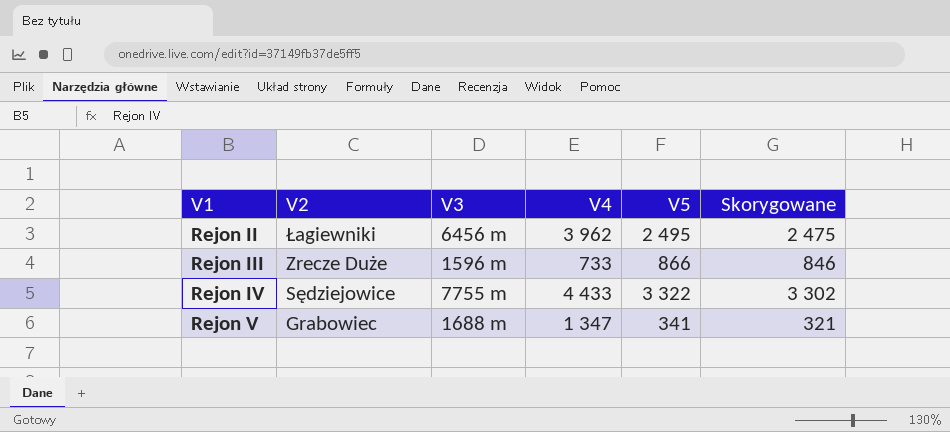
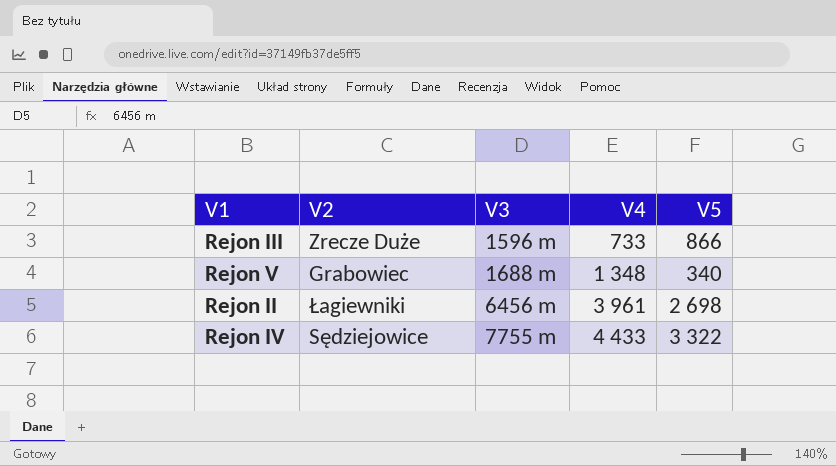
row order: V1 ascending -> V3 ascending
column Skorygowane | formula: [V5] - 20 -> none
Rejon V | V4: 1 347 -> 1 348
Rejon V | V5: 341 -> 340
Rejon II | V4: 3 962 -> 3 961
Rejon II | V5: 2 495 -> 2 698

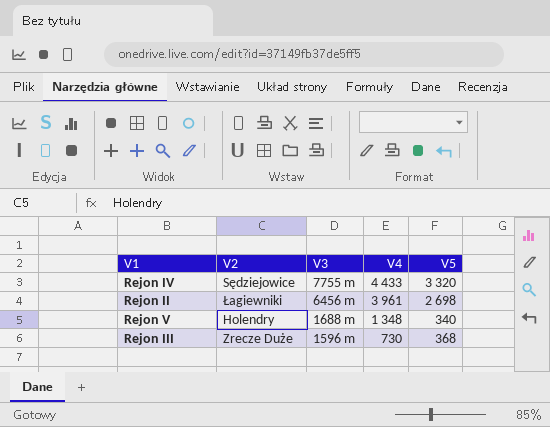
row order: V3 ascending -> V3 descending
Rejon IV | V5: 3 322 -> 3 320
Rejon V | V2: Grabowiec -> Holendry
Rejon III | V4: 733 -> 730
Rejon III | V5: 866 -> 368

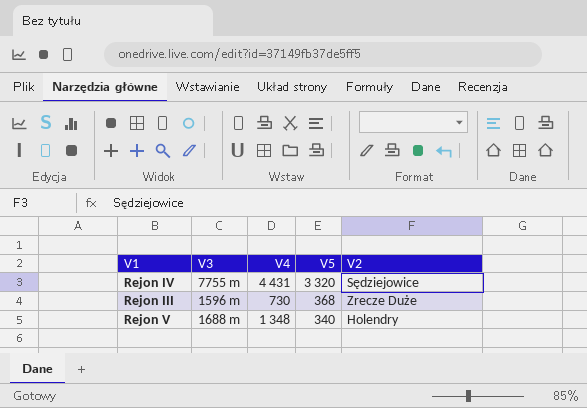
row order: V3 descending -> V5 descending
column V2 | position: 2 -> 5
row Rejon II: Łagiewniki | 6456 m | 3 961 | 2 698 -> none
Rejon IV | V4: 4 433 -> 4 431

